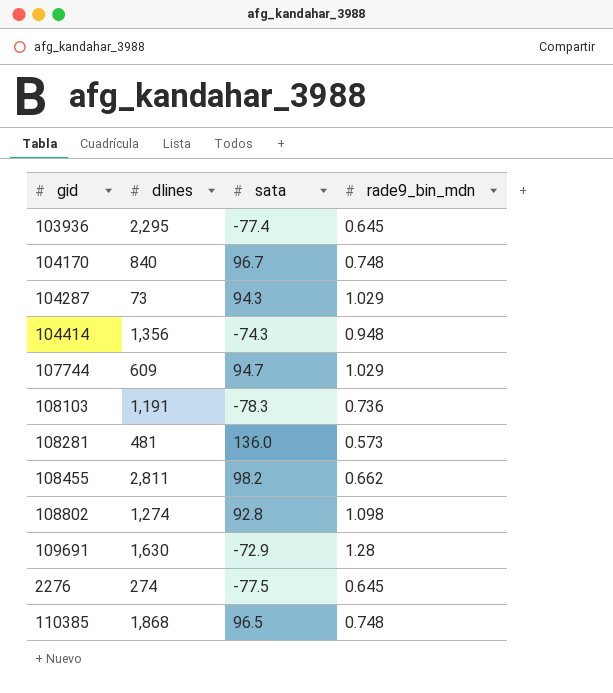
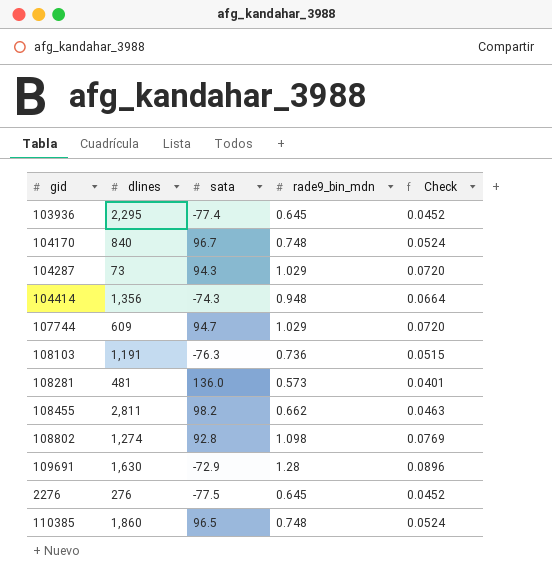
column Check | formula: none -> [rade9_bin_mdn] * 0.07
108103 | sata: -78.3 -> -76.3
2276 | dlines: 274 -> 276
110385 | dlines: 1,868 -> 1,860

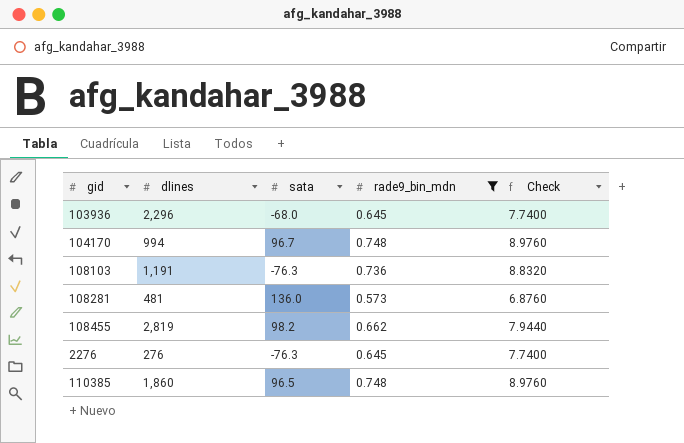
filter: none -> rade9_bin_mdn <= 0.748
column Check | formula: [rade9_bin_mdn] * 0.07 -> [rade9_bin_mdn] * 12
103936 | dlines: 2,295 -> 2,296
103936 | sata: -77.4 -> -68.0
104170 | dlines: 840 -> 994
108455 | dlines: 2,811 -> 2,819
2276 | sata: -77.5 -> -76.3

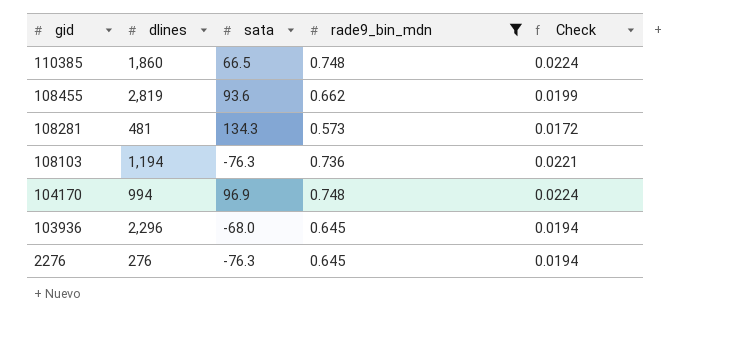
row order: none -> gid descending
column Check | formula: [rade9_bin_mdn] * 12 -> [rade9_bin_mdn] * 0.03
110385 | sata: 96.5 -> 66.5
108455 | sata: 98.2 -> 93.6
108281 | sata: 136.0 -> 134.3
108103 | dlines: 1,191 -> 1,194
104170 | sata: 96.7 -> 96.9

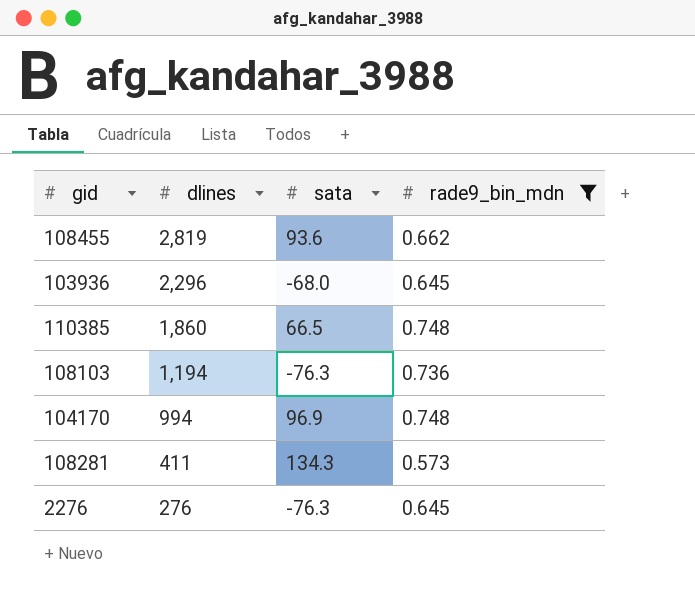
row order: gid descending -> dlines descending
column Check | formula: [rade9_bin_mdn] * 0.03 -> none
108281 | dlines: 481 -> 411

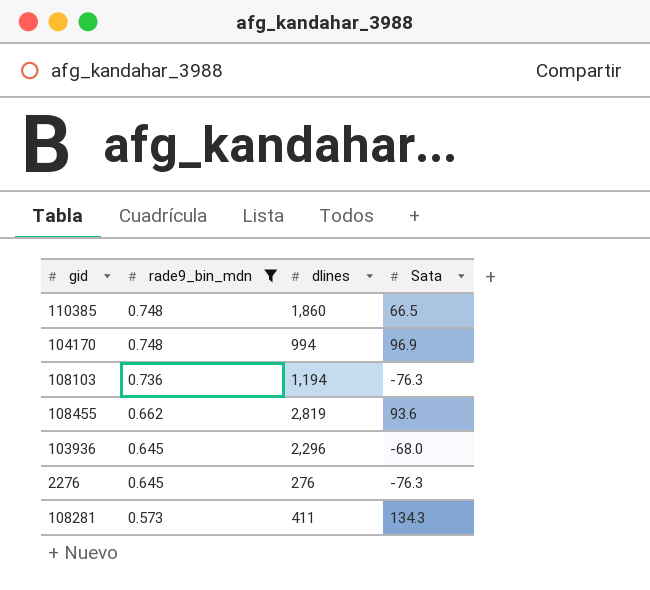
row order: dlines descending -> rade9_bin_mdn descending
column rade9_bin_mdn | position: 4 -> 2
column name: sata -> Sata

